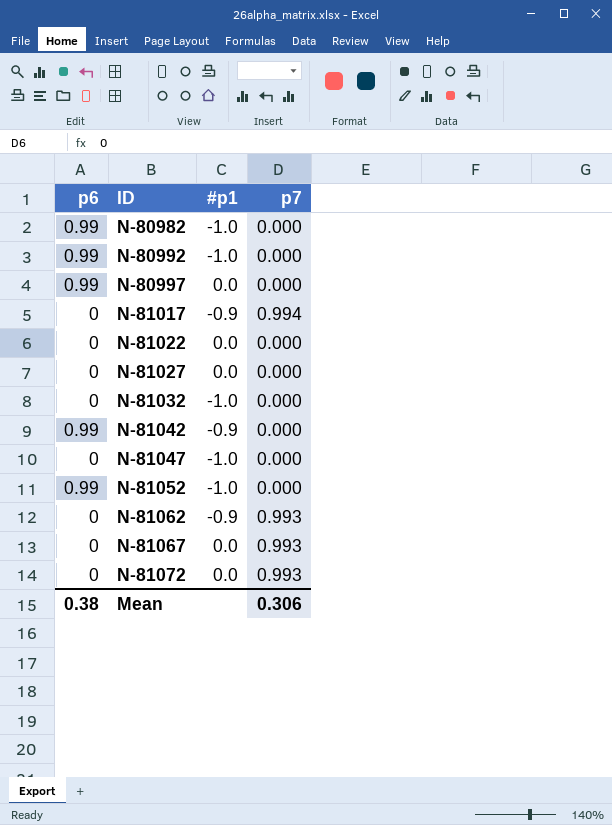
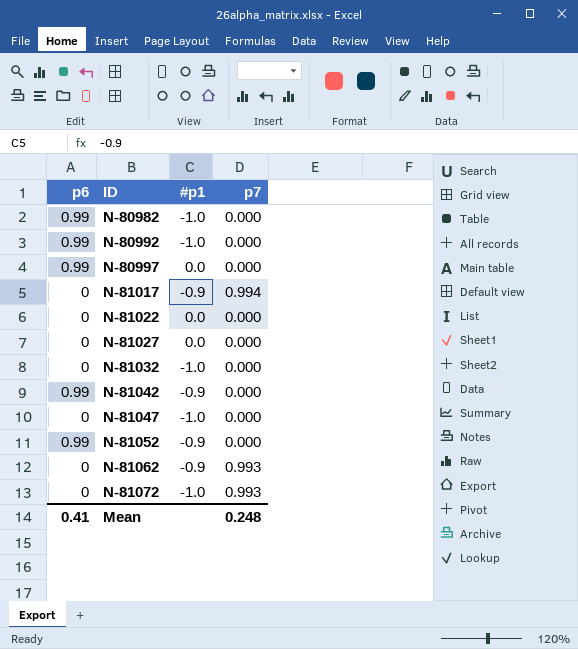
row N-81067: 0 | 0.0 | 0.993 -> none
N-81052 | #p1: -1.0 -> -0.9
N-81072 | #p1: 0.0 -> -1.0
Mean | p6: 0.38 -> 0.41
Mean | p7: 0.306 -> 0.248

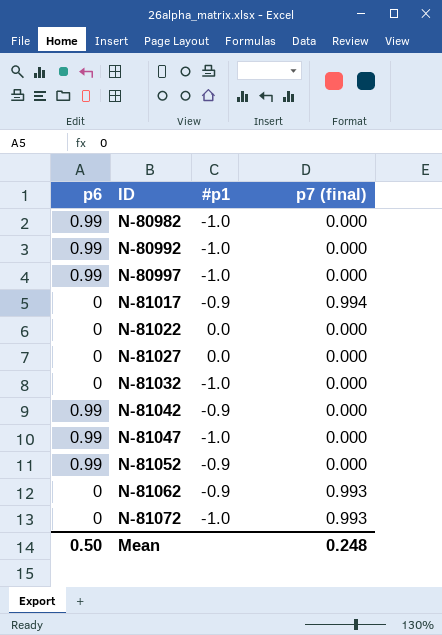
column name: p7 -> p7 (final)
N-80997 | #p1: 0.0 -> -1.0
N-81047 | p6: 0 -> 0.99
Mean | p6: 0.41 -> 0.50

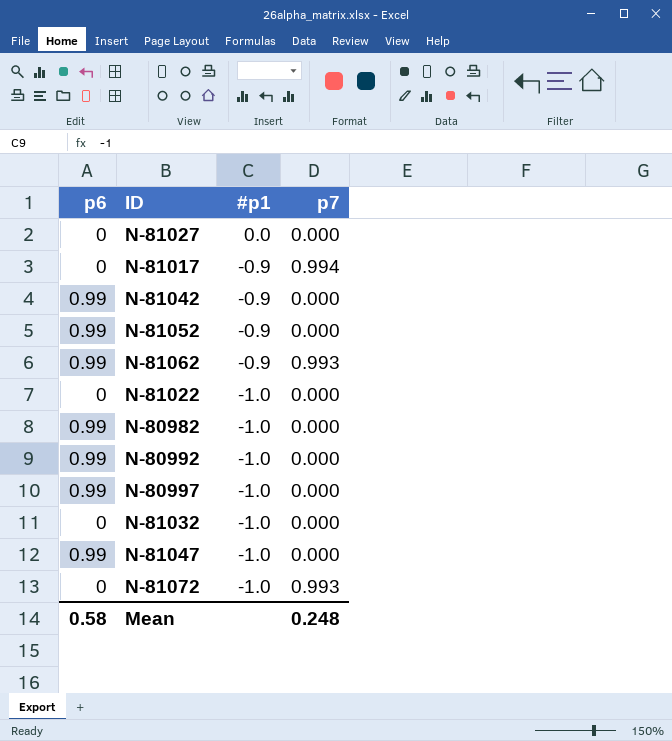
row order: ID ascending -> #p1 descending
column name: p7 (final) -> p7
N-81062 | p6: 0 -> 0.99
N-81022 | #p1: 0.0 -> -1.0
Mean | p6: 0.50 -> 0.58

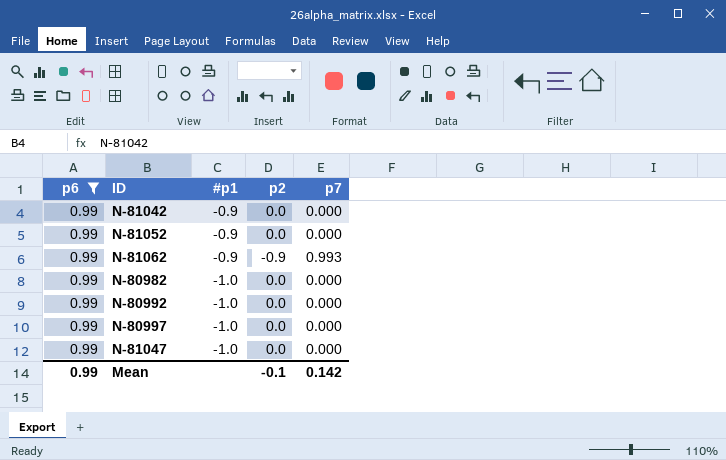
filter: none -> p6 = 0.99
column p2 | position: none -> 4
Mean | p6: 0.58 -> 0.99
Mean | p7: 0.248 -> 0.142

